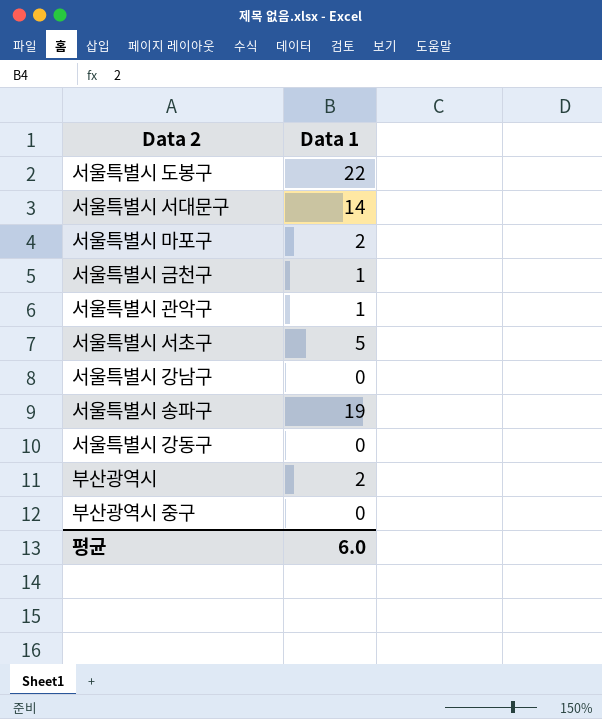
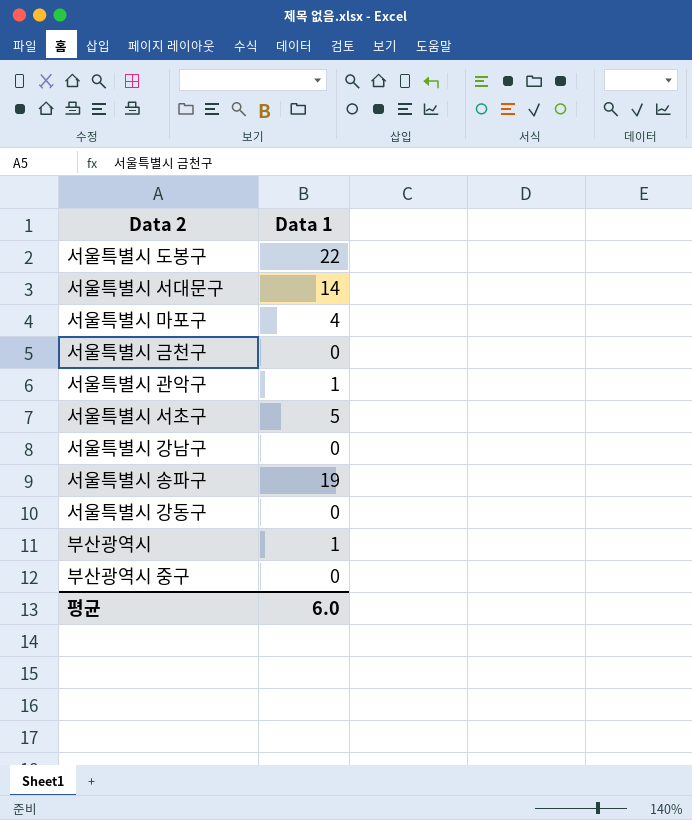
서울특별시 마포구 | Data 1: 2 -> 4
서울특별시 금천구 | Data 1: 1 -> 0
부산광역시 | Data 1: 2 -> 1

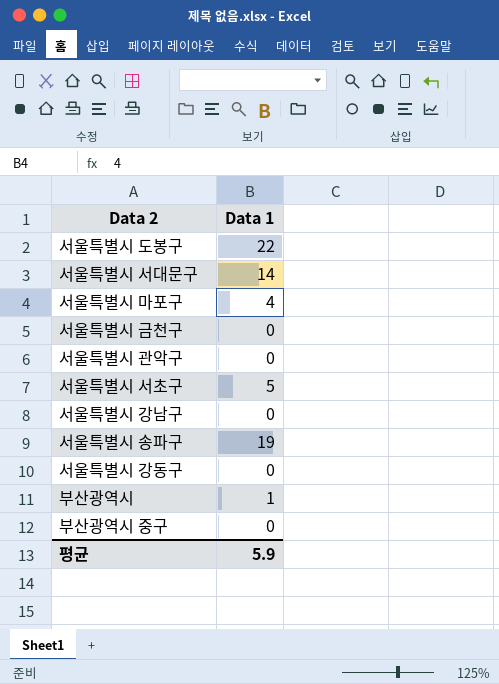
서울특별시 관악구 | Data 1: 1 -> 0
평균 | Data 1: 6.0 -> 5.9

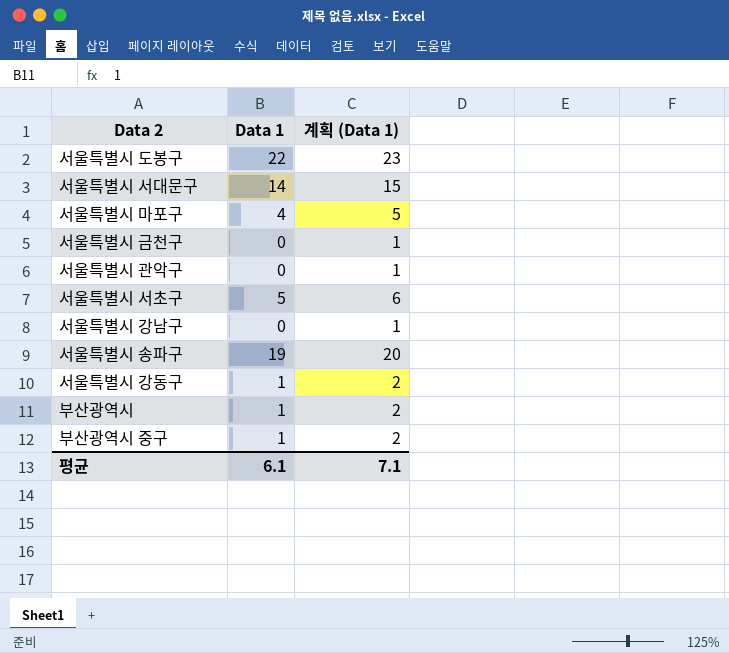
column 계획 (Data 1) | formula: none -> [Data 1] + 1
서울특별시 강동구 | Data 1: 0 -> 1
부산광역시 중구 | Data 1: 0 -> 1
평균 | Data 1: 5.9 -> 6.1

